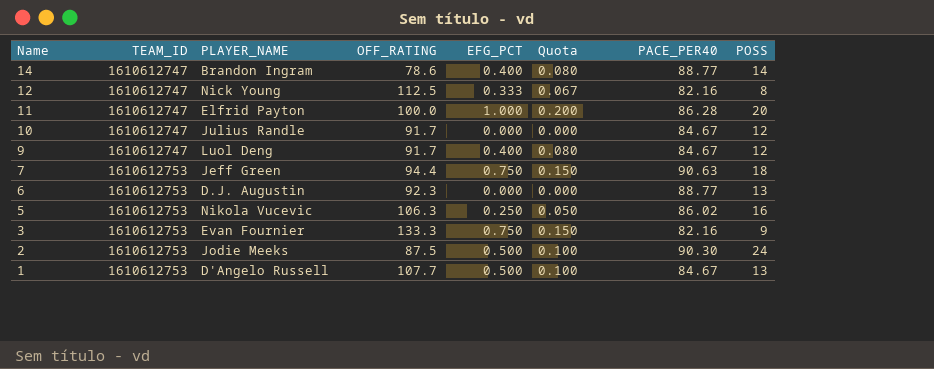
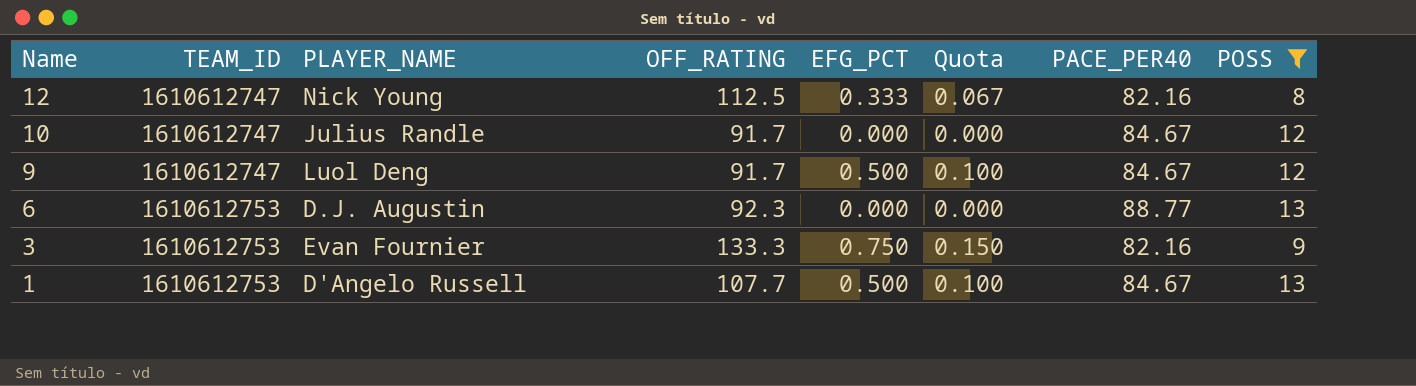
filter: none -> POSS <= 13
9 | EFG_PCT: 0.400 -> 0.500
9 | Quota: 0.080 -> 0.100

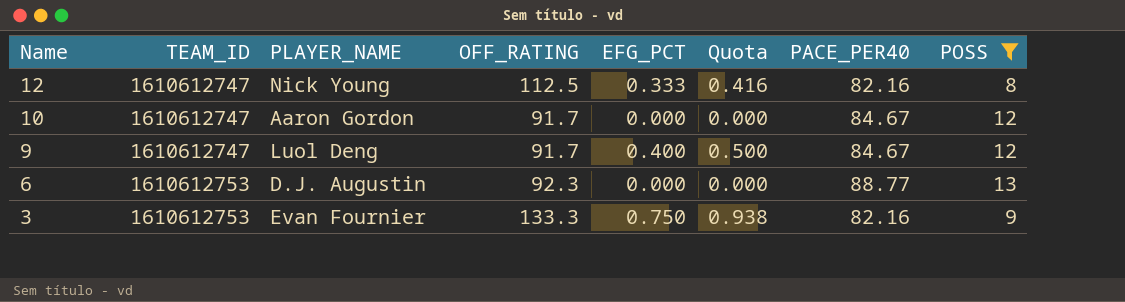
column Quota | formula: [EFG_PCT] * 0.2 -> [EFG_PCT] * 1.25
row 1: 1610612753 | D'Angelo Russell | 107.7 | 0.500 | 0.100 | 84.67 | 13 -> none
10 | PLAYER_NAME: Julius Randle -> Aaron Gordon
9 | EFG_PCT: 0.500 -> 0.400

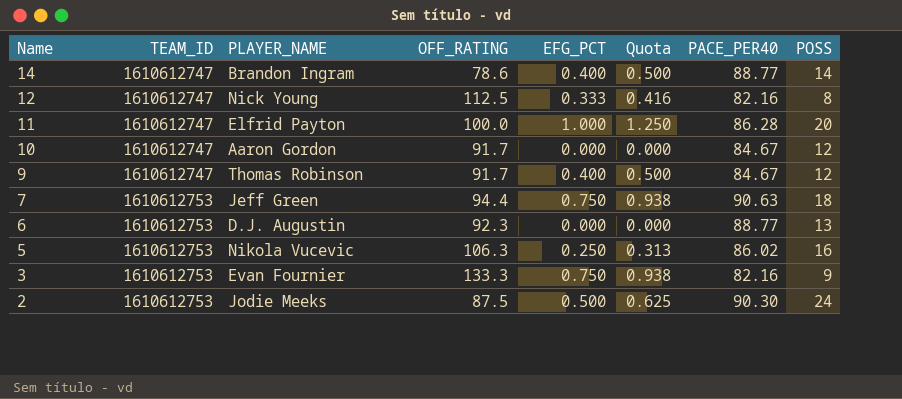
filter: POSS <= 13 -> none
9 | PLAYER_NAME: Luol Deng -> Thomas Robinson

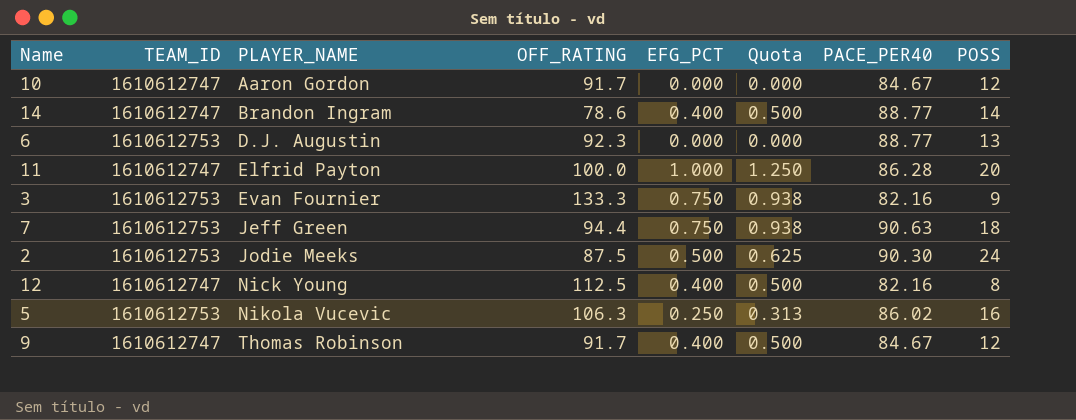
row order: Name descending -> PLAYER_NAME ascending
12 | EFG_PCT: 0.333 -> 0.400
12 | Quota: 0.416 -> 0.500

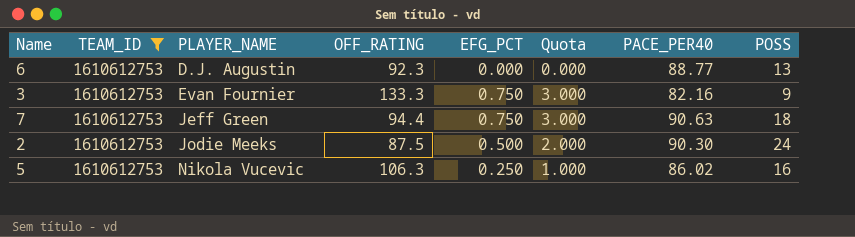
filter: none -> TEAM_ID = 1610612753
column Quota | formula: [EFG_PCT] * 1.25 -> [EFG_PCT] * 4

